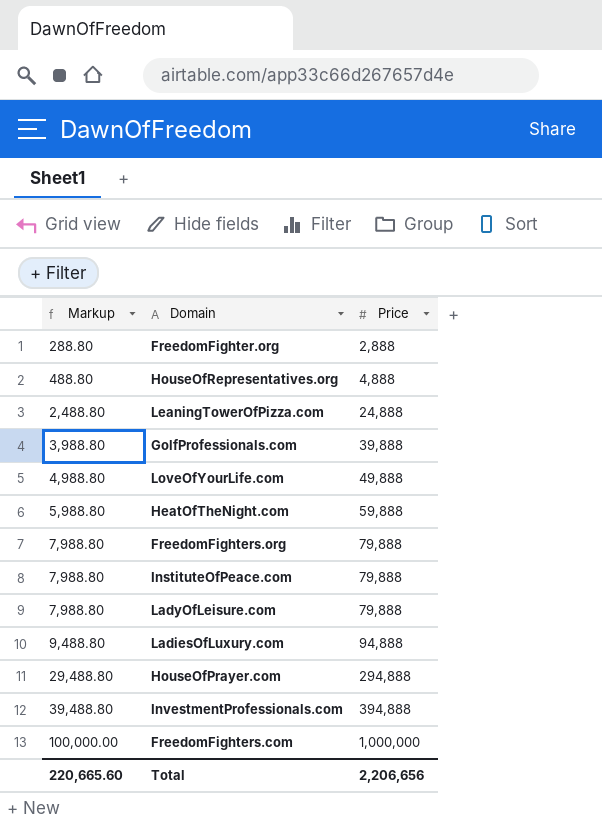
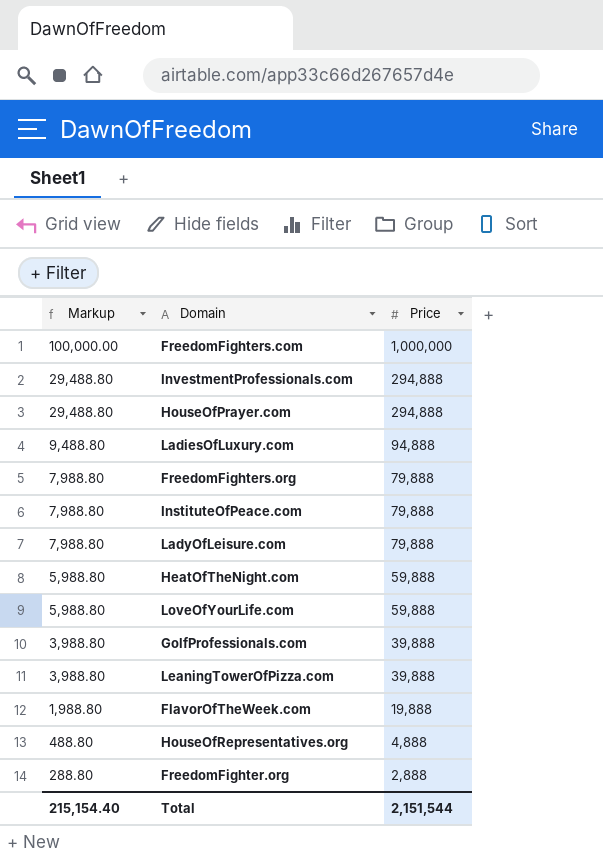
row order: Markup ascending -> Markup descending
InvestmentProfessionals.com | Markup: 39,488.80 -> 29,488.80
InvestmentProfessionals.com | Price: 394,888 -> 294,888
LoveOfYourLife.com | Markup: 4,988.80 -> 5,988.80
LoveOfYourLife.com | Price: 49,888 -> 59,888
LeaningTowerOfPizza.com | Markup: 2,488.80 -> 3,988.80
LeaningTowerOfPizza.com | Price: 24,888 -> 39,888
row FlavorOfTheWeek.com: none -> 1,988.80 | 19,888
Total | Markup: 220,665.60 -> 215,154.40
Total | Price: 2,206,656 -> 2,151,544

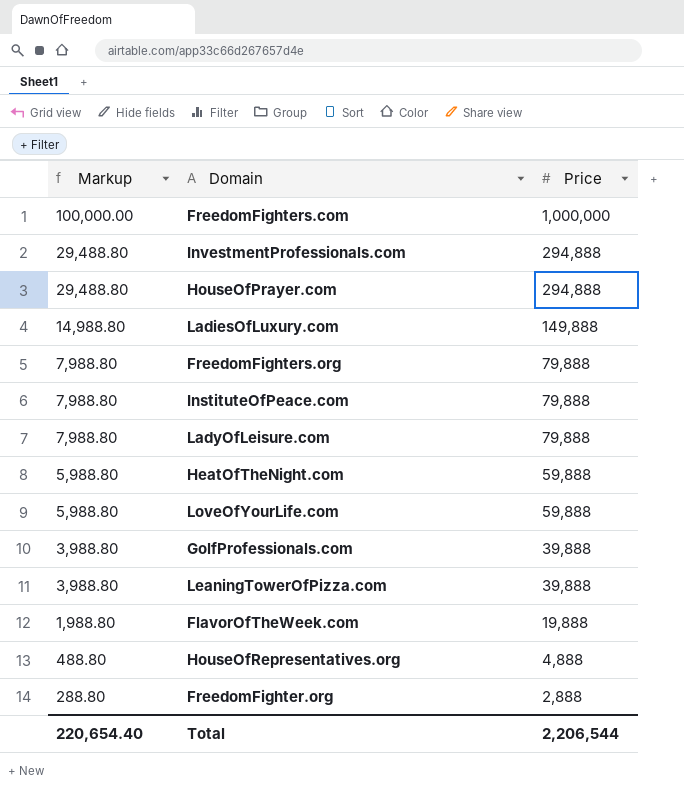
LadiesOfLuxury.com | Markup: 9,488.80 -> 14,988.80
LadiesOfLuxury.com | Price: 94,888 -> 149,888
Total | Markup: 215,154.40 -> 220,654.40
Total | Price: 2,151,544 -> 2,206,544

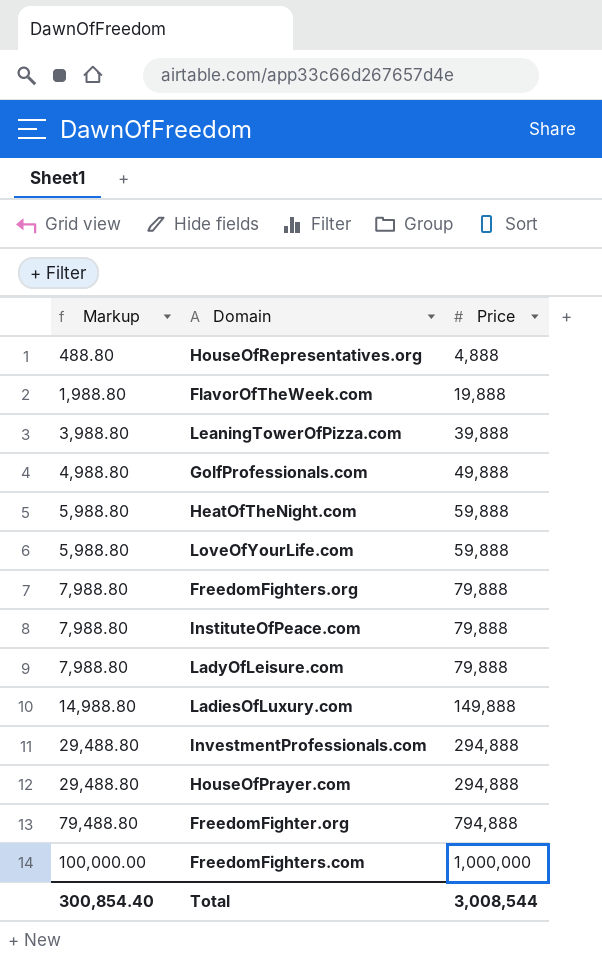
row order: Markup descending -> Markup ascending
GolfProfessionals.com | Markup: 3,988.80 -> 4,988.80
GolfProfessionals.com | Price: 39,888 -> 49,888
FreedomFighter.org | Markup: 288.80 -> 79,488.80
FreedomFighter.org | Price: 2,888 -> 794,888
Total | Markup: 220,654.40 -> 300,854.40
Total | Price: 2,206,544 -> 3,008,544

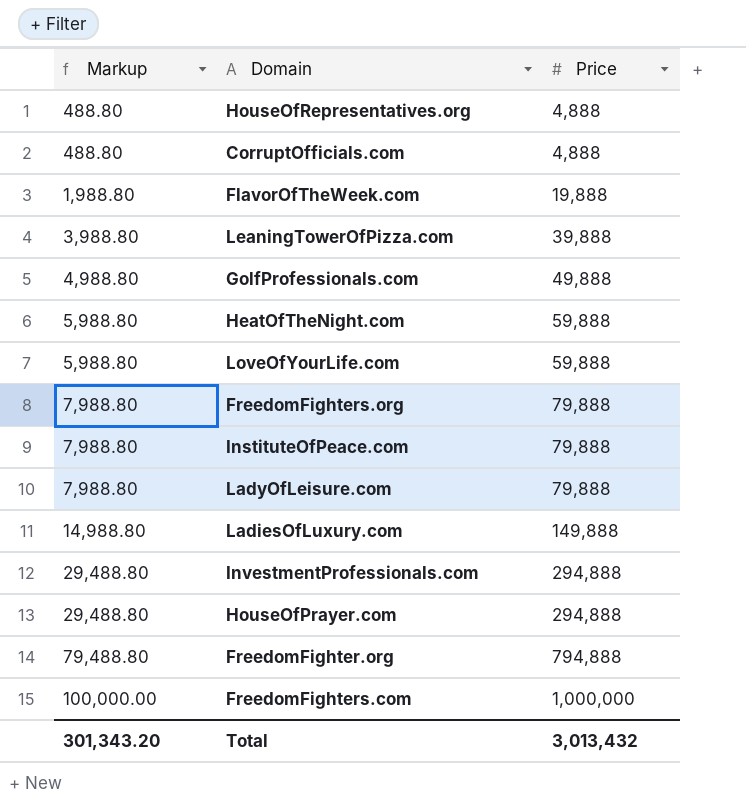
row CorruptOfficials.com: none -> 488.80 | 4,888
Total | Markup: 300,854.40 -> 301,343.20
Total | Price: 3,008,544 -> 3,013,432

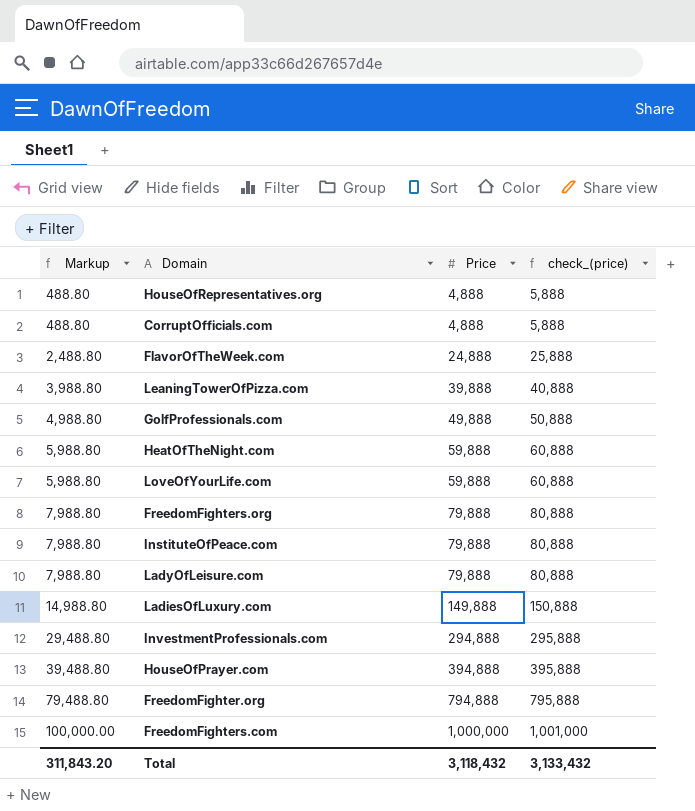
column check_(price) | formula: none -> [Price] + 1000
FlavorOfTheWeek.com | Markup: 1,988.80 -> 2,488.80
FlavorOfTheWeek.com | Price: 19,888 -> 24,888
HouseOfPrayer.com | Markup: 29,488.80 -> 39,488.80
HouseOfPrayer.com | Price: 294,888 -> 394,888
Total | Markup: 301,343.20 -> 311,843.20
Total | Price: 3,013,432 -> 3,118,432

